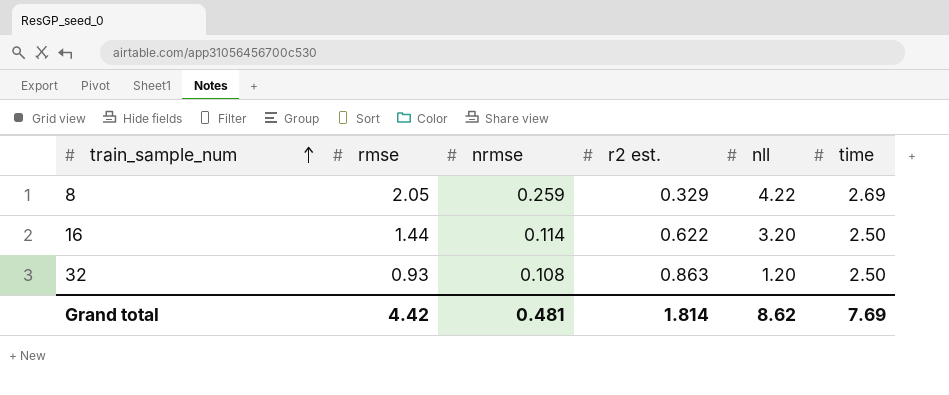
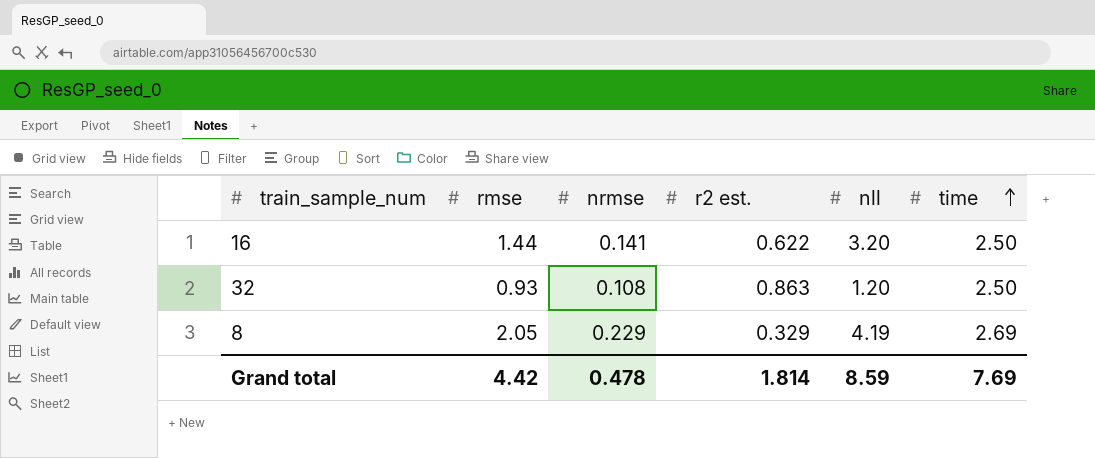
row order: train_sample_num ascending -> time ascending
16 | nrmse: 0.114 -> 0.141
8 | nrmse: 0.259 -> 0.229
8 | nll: 4.22 -> 4.19
Grand total | nrmse: 0.481 -> 0.478
Grand total | nll: 8.62 -> 8.59

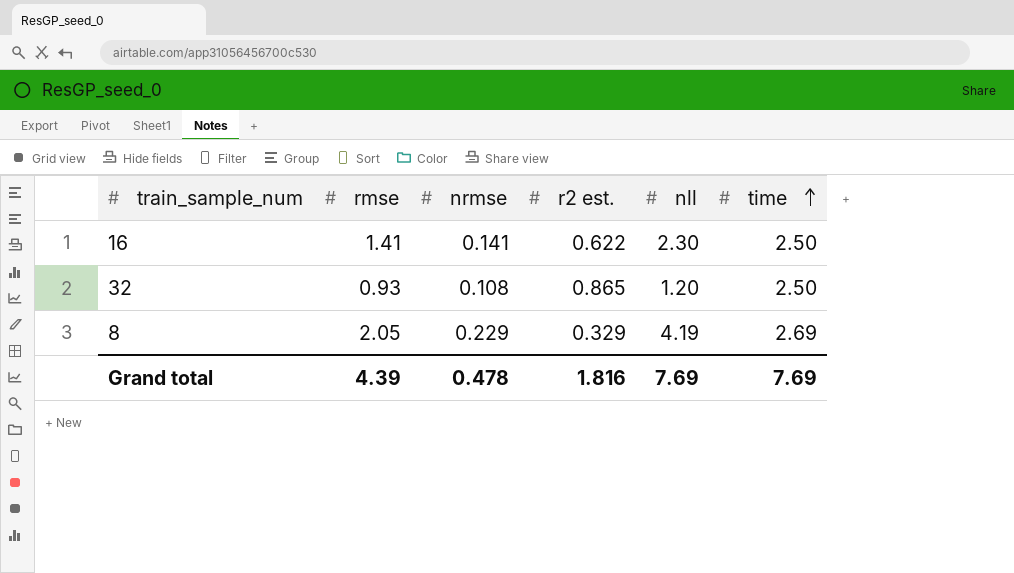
16 | rmse: 1.44 -> 1.41
16 | nll: 3.20 -> 2.30
32 | r2 est.: 0.863 -> 0.865
Grand total | rmse: 4.42 -> 4.39
Grand total | r2 est.: 1.814 -> 1.816
Grand total | nll: 8.59 -> 7.69

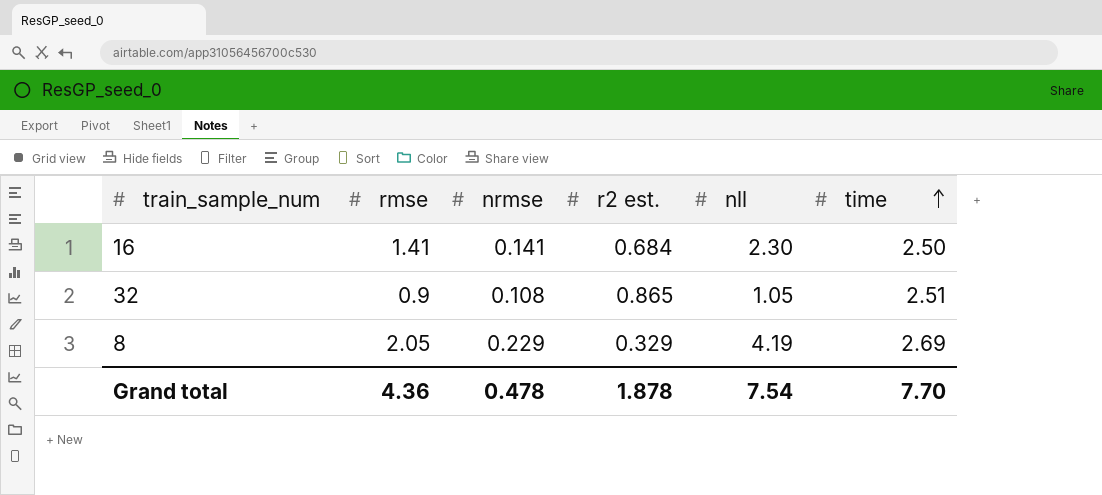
16 | r2 est.: 0.622 -> 0.684
32 | rmse: 0.93 -> 0.9
32 | nll: 1.20 -> 1.05
32 | time: 2.50 -> 2.51
Grand total | rmse: 4.39 -> 4.36
Grand total | r2 est.: 1.816 -> 1.878
Grand total | nll: 7.69 -> 7.54
Grand total | time: 7.69 -> 7.70

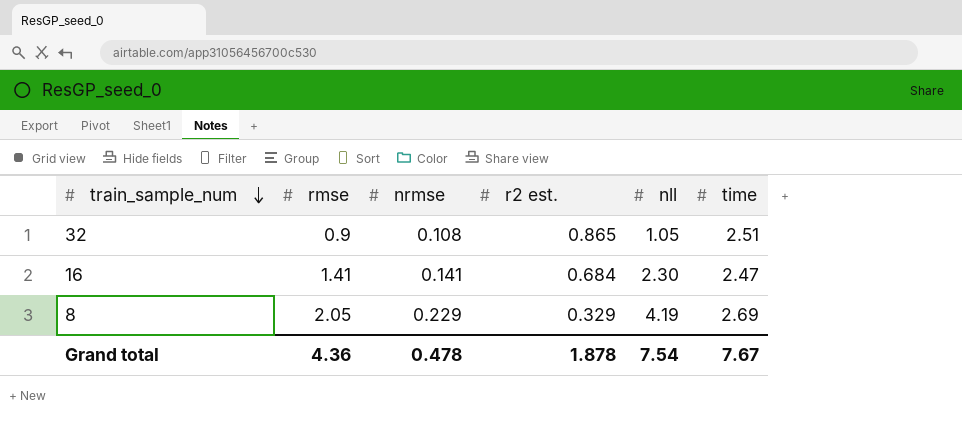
row order: time ascending -> train_sample_num descending
16 | time: 2.50 -> 2.47
Grand total | time: 7.70 -> 7.67

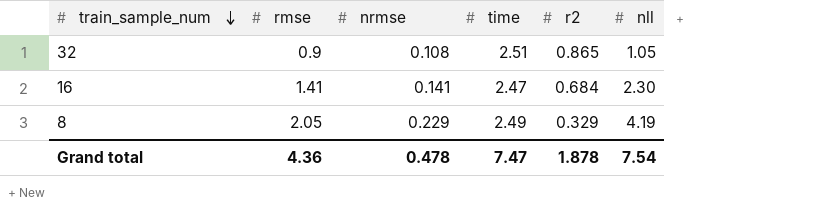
column time | position: 6 -> 4
column name: r2 est. -> r2
8 | time: 2.69 -> 2.49
Grand total | time: 7.67 -> 7.47

